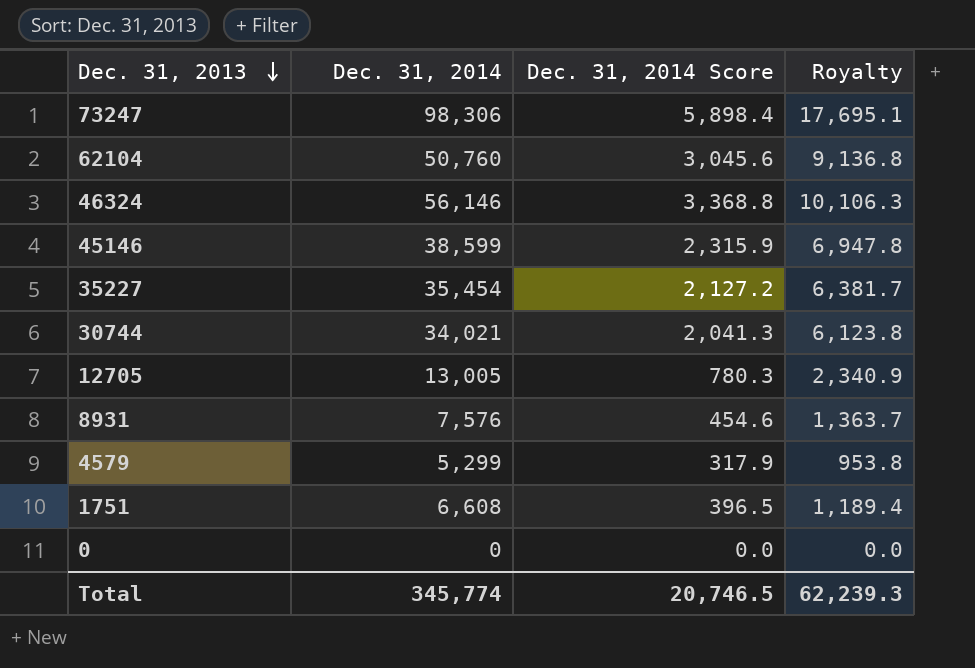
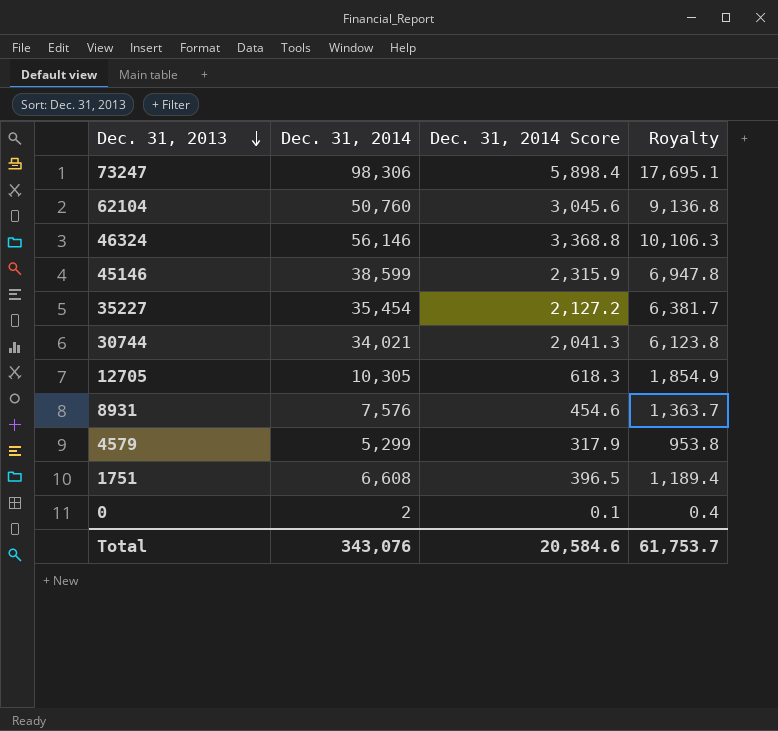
12705 | Dec. 31, 2014: 13,005 -> 10,305
12705 | Dec. 31, 2014 Score: 780.3 -> 618.3
12705 | Royalty: 2,340.9 -> 1,854.9
0 | Dec. 31, 2014: 0 -> 2
0 | Dec. 31, 2014 Score: 0.0 -> 0.1
0 | Royalty: 0.0 -> 0.4
Total | Dec. 31, 2014: 345,774 -> 343,076
Total | Dec. 31, 2014 Score: 20,746.5 -> 20,584.6
Total | Royalty: 62,239.3 -> 61,753.7

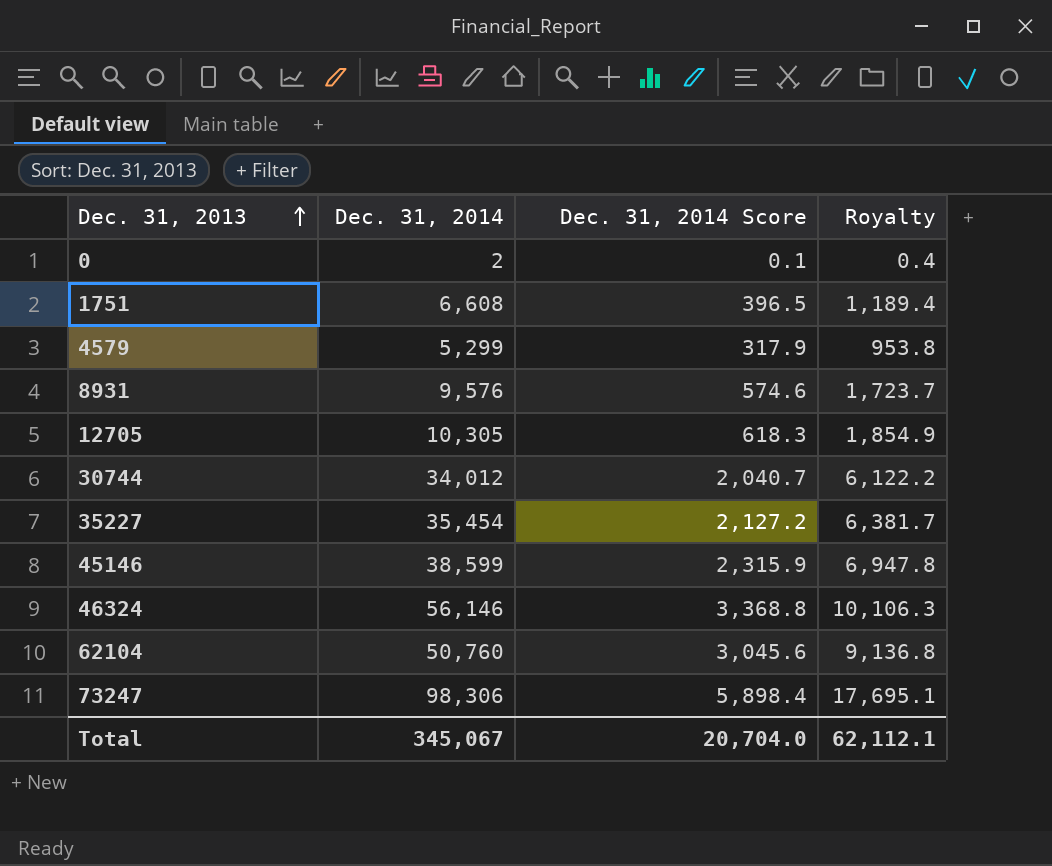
row order: Dec. 31, 2013 descending -> Dec. 31, 2013 ascending
8931 | Dec. 31, 2014: 7,576 -> 9,576
8931 | Dec. 31, 2014 Score: 454.6 -> 574.6
8931 | Royalty: 1,363.7 -> 1,723.7
30744 | Dec. 31, 2014: 34,021 -> 34,012
30744 | Dec. 31, 2014 Score: 2,041.3 -> 2,040.7
30744 | Royalty: 6,123.8 -> 6,122.2
Total | Dec. 31, 2014: 343,076 -> 345,067
Total | Dec. 31, 2014 Score: 20,584.6 -> 20,704.0
Total | Royalty: 61,753.7 -> 62,112.1

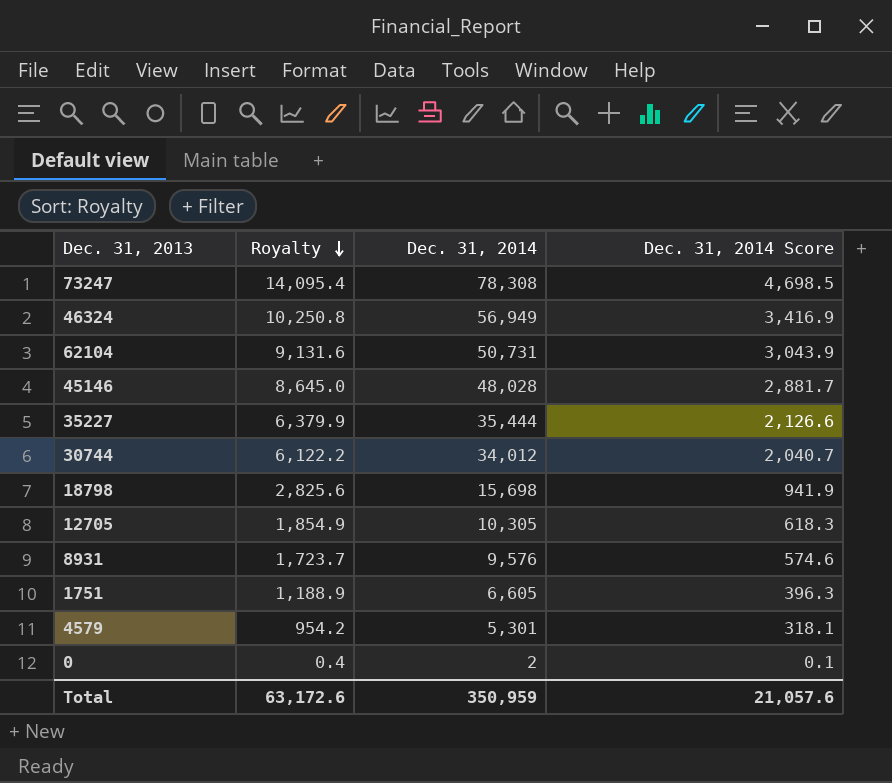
row order: Dec. 31, 2013 ascending -> Royalty descending
column Royalty | position: 4 -> 2
73247 | Royalty: 17,695.1 -> 14,095.4
73247 | Dec. 31, 2014: 98,306 -> 78,308
73247 | Dec. 31, 2014 Score: 5,898.4 -> 4,698.5
46324 | Royalty: 10,106.3 -> 10,250.8
46324 | Dec. 31, 2014: 56,146 -> 56,949
46324 | Dec. 31, 2014 Score: 3,368.8 -> 3,416.9
62104 | Royalty: 9,136.8 -> 9,131.6
62104 | Dec. 31, 2014: 50,760 -> 50,731
62104 | Dec. 31, 2014 Score: 3,045.6 -> 3,043.9
45146 | Royalty: 6,947.8 -> 8,645.0
45146 | Dec. 31, 2014: 38,599 -> 48,028
45146 | Dec. 31, 2014 Score: 2,315.9 -> 2,881.7
35227 | Royalty: 6,381.7 -> 6,379.9
35227 | Dec. 31, 2014: 35,454 -> 35,444
35227 | Dec. 31, 2014 Score: 2,127.2 -> 2,126.6
row 18798: none -> 2,825.6 | 15,698 | 941.9
1751 | Royalty: 1,189.4 -> 1,188.9
1751 | Dec. 31, 2014: 6,608 -> 6,605
1751 | Dec. 31, 2014 Score: 396.5 -> 396.3
4579 | Royalty: 953.8 -> 954.2
4579 | Dec. 31, 2014: 5,299 -> 5,301
4579 | Dec. 31, 2014 Score: 317.9 -> 318.1
Total | Royalty: 62,112.1 -> 63,172.6
Total | Dec. 31, 2014: 345,067 -> 350,959
Total | Dec. 31, 2014 Score: 20,704.0 -> 21,057.6

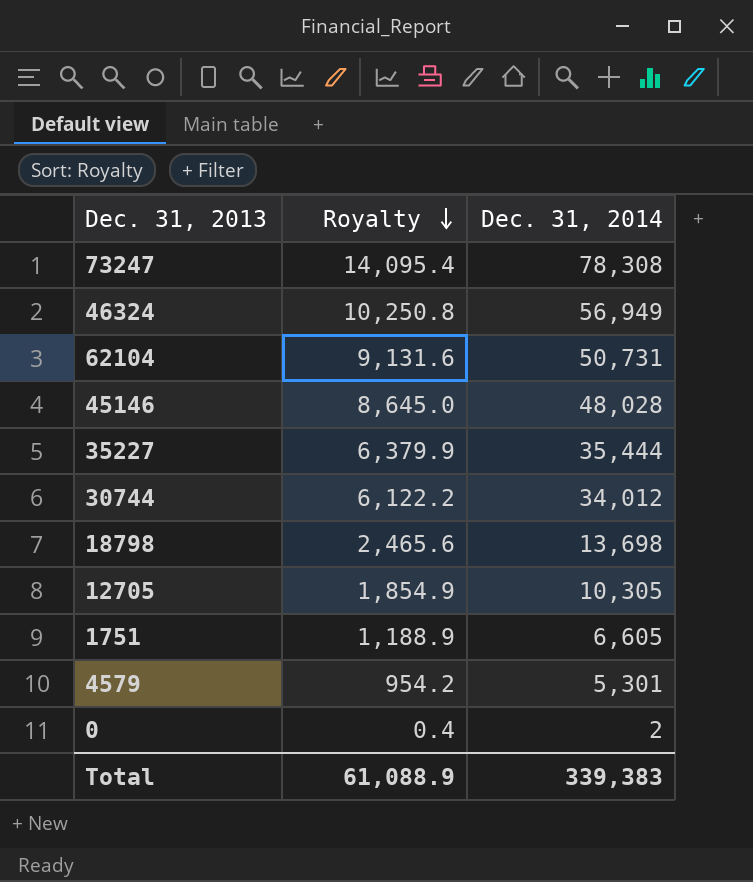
column Dec. 31, 2014 Score | formula: [Dec. 31, 2014] * 0.06 -> none
row 8931: 1,723.7 | 9,576 | 574.6 -> none
18798 | Royalty: 2,825.6 -> 2,465.6
18798 | Dec. 31, 2014: 15,698 -> 13,698
Total | Royalty: 63,172.6 -> 61,088.9
Total | Dec. 31, 2014: 350,959 -> 339,383

